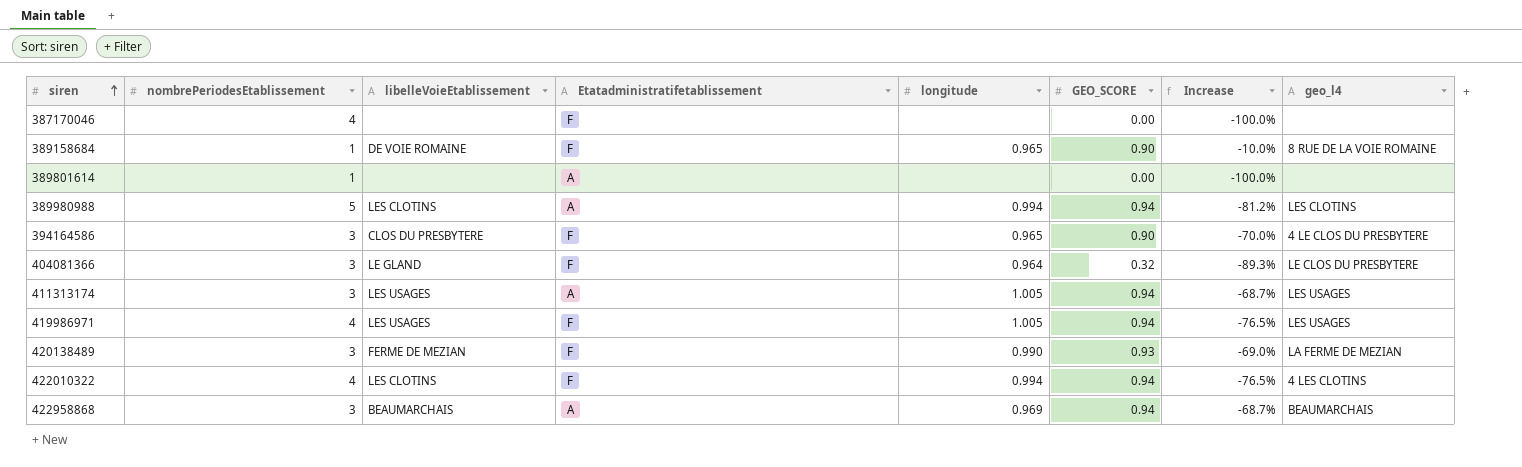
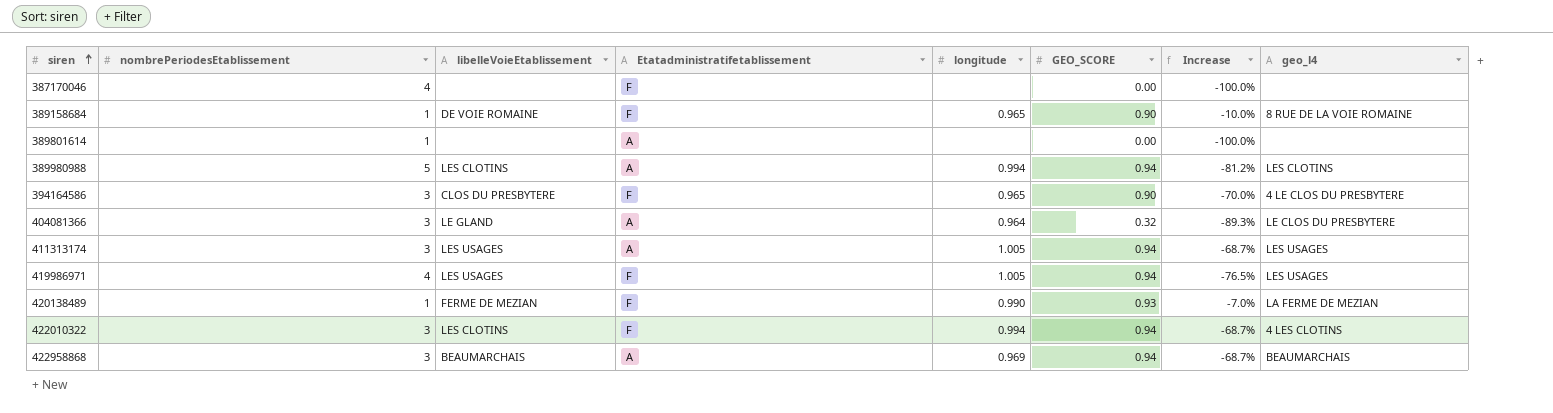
404081366 | Etatadministratifetablissement: F -> A
420138489 | nombrePeriodesEtablissement: 3 -> 1
420138489 | Increase: -69.0% -> -7.0%
422010322 | nombrePeriodesEtablissement: 4 -> 3
422010322 | Increase: -76.5% -> -68.7%

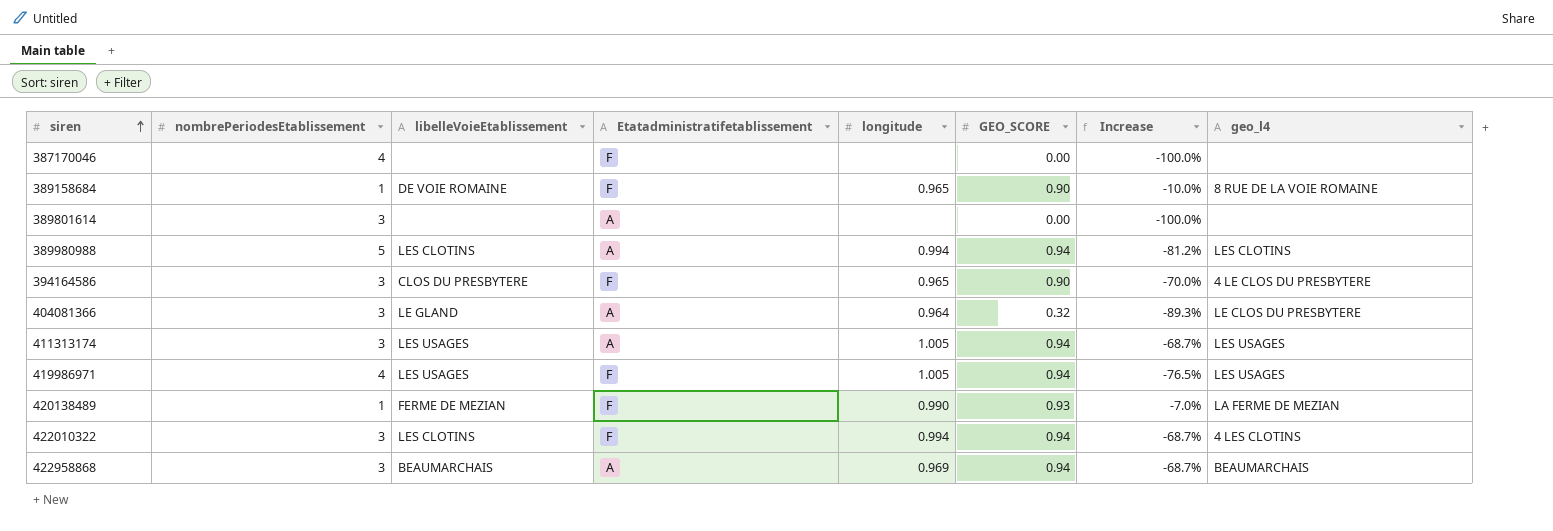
389801614 | nombrePeriodesEtablissement: 1 -> 3

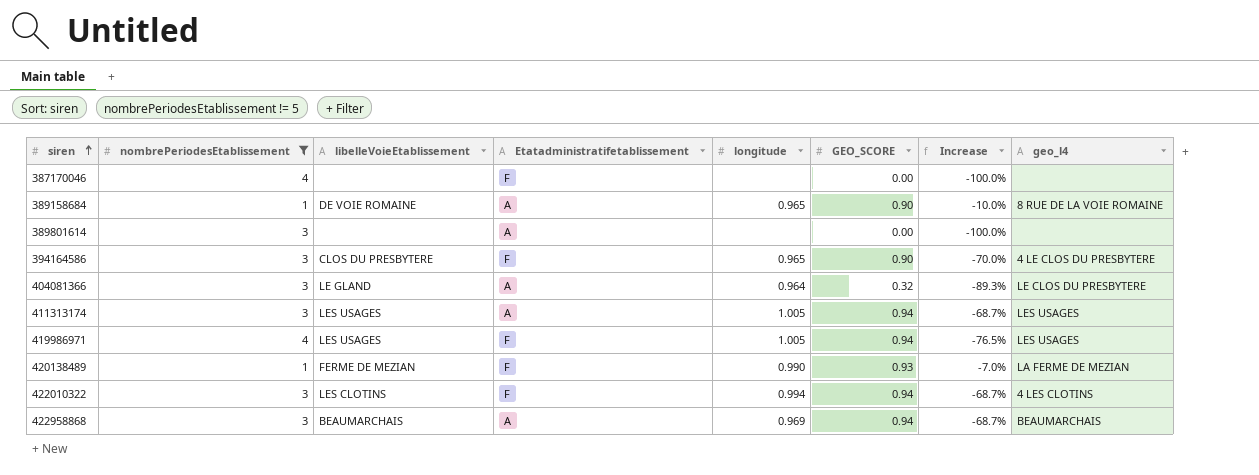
filter: none -> nombrePeriodesEtablissement != 5
389158684 | Etatadministratifetablissement: F -> A

